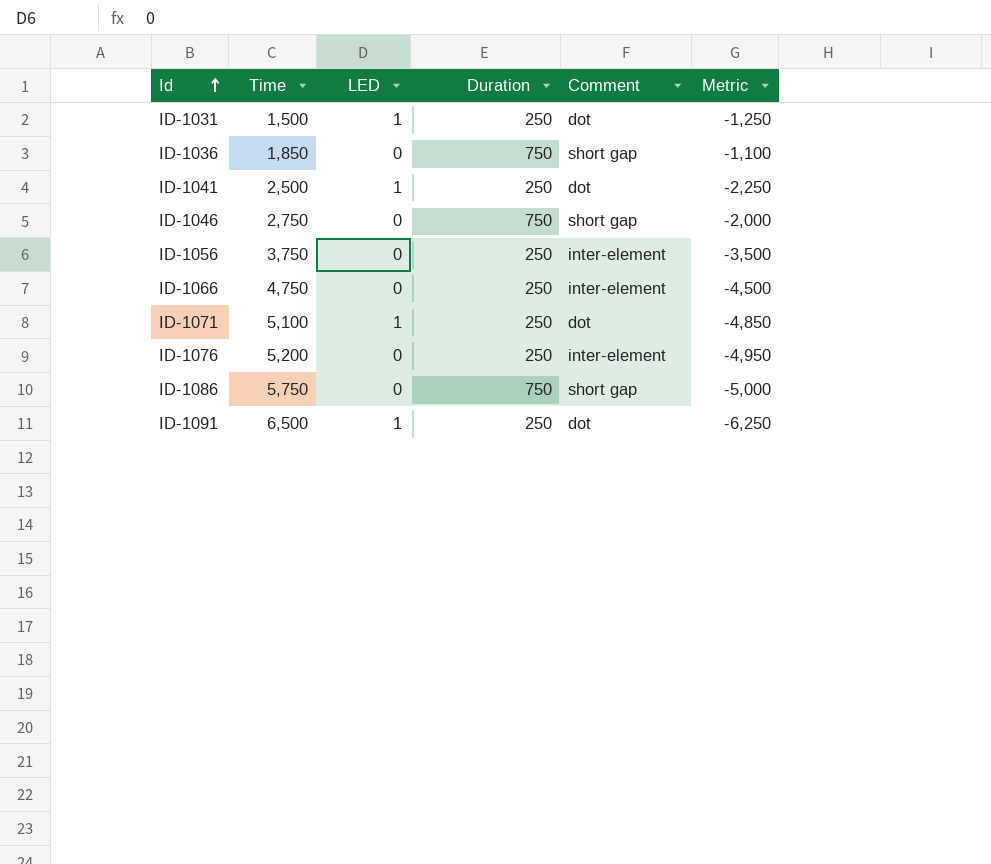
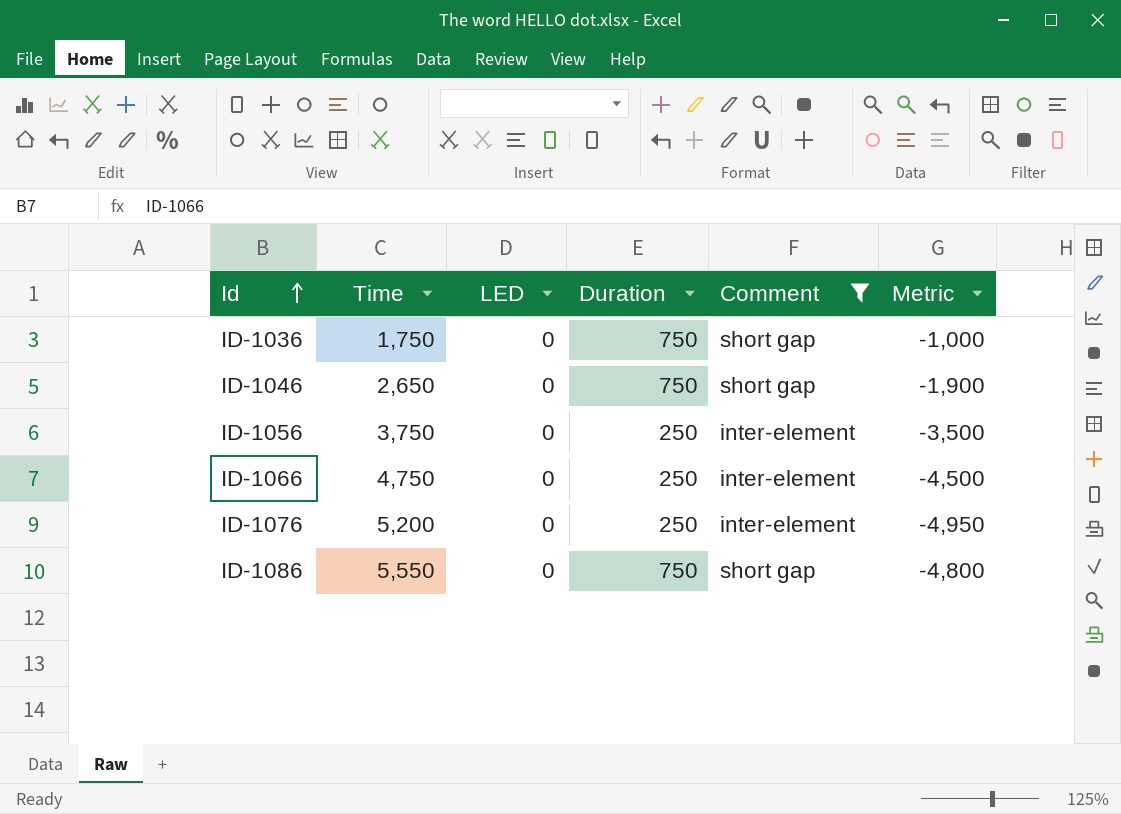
filter: none -> Comment != dot
ID-1036 | Time: 1,850 -> 1,750
ID-1036 | Metric: -1,100 -> -1,000
ID-1046 | Time: 2,750 -> 2,650
ID-1046 | Metric: -2,000 -> -1,900
ID-1086 | Time: 5,750 -> 5,550
ID-1086 | Metric: -5,000 -> -4,800

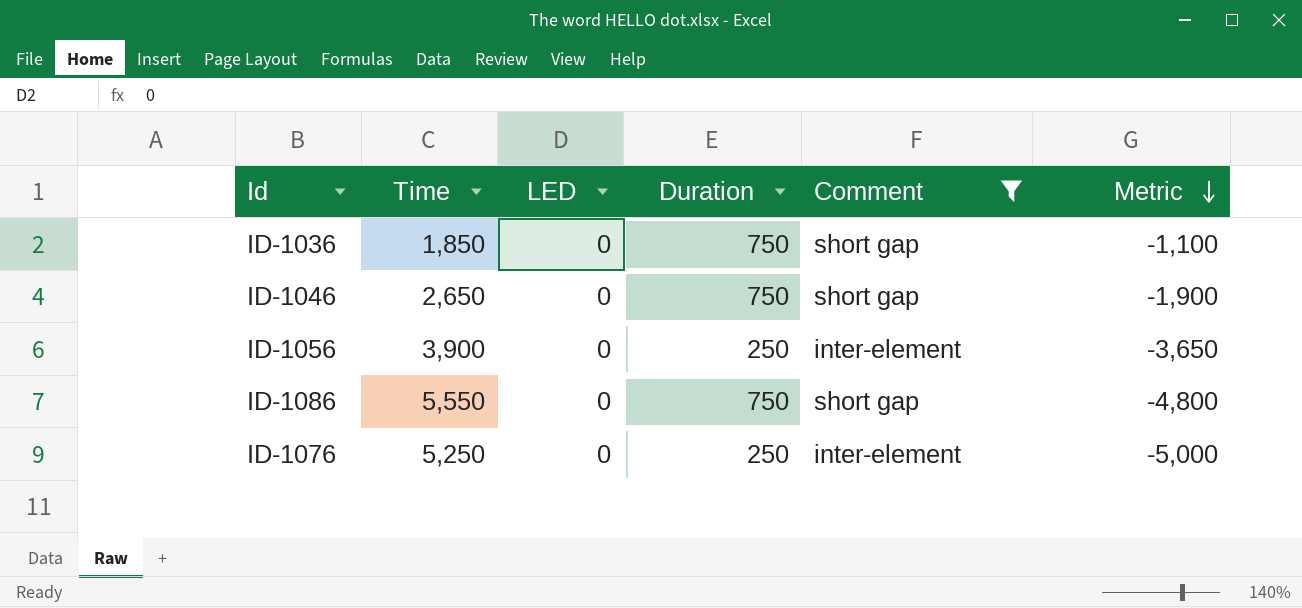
row order: Id ascending -> Metric descending
row ID-1066: 4,750 | 0 | 250 | inter-element | -4,500 -> none
ID-1036 | Time: 1,750 -> 1,850
ID-1036 | Metric: -1,000 -> -1,100
ID-1056 | Time: 3,750 -> 3,900
ID-1056 | Metric: -3,500 -> -3,650
ID-1076 | Time: 5,200 -> 5,250
ID-1076 | Metric: -4,950 -> -5,000

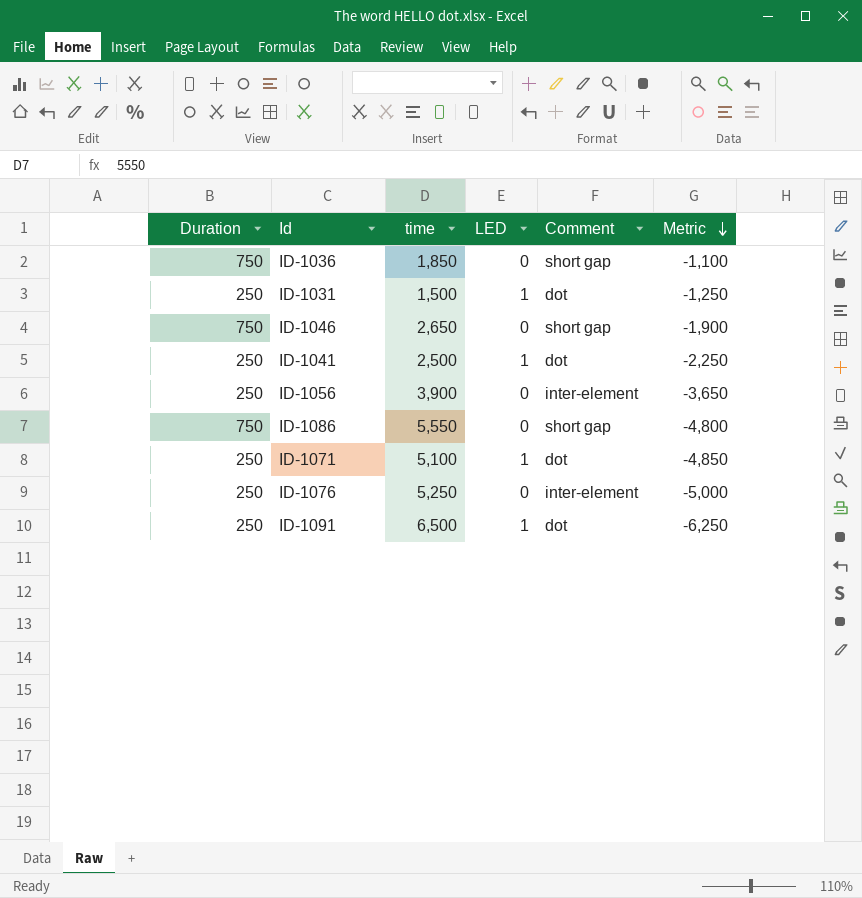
filter: Comment != dot -> none
column Duration | position: 4 -> 1
column name: Time -> time

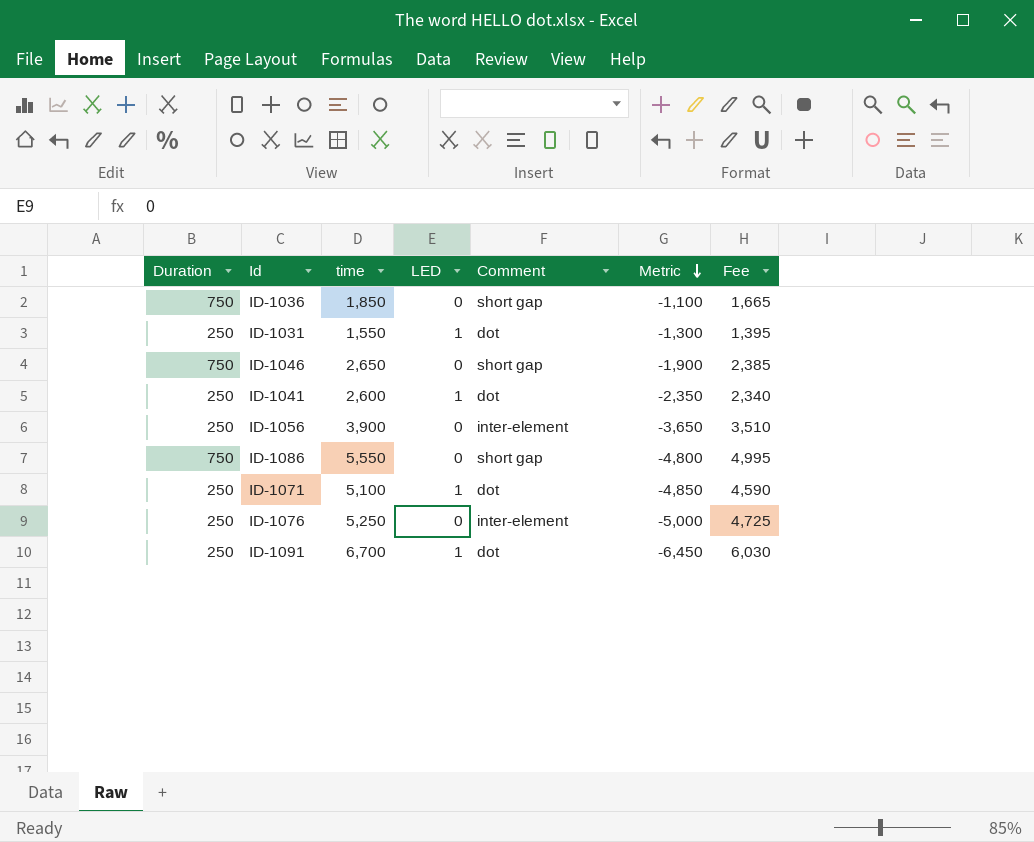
column Fee | formula: none -> [time] * 0.9
ID-1031 | time: 1,500 -> 1,550
ID-1031 | Metric: -1,250 -> -1,300
ID-1041 | time: 2,500 -> 2,600
ID-1041 | Metric: -2,250 -> -2,350
ID-1091 | time: 6,500 -> 6,700
ID-1091 | Metric: -6,250 -> -6,450

